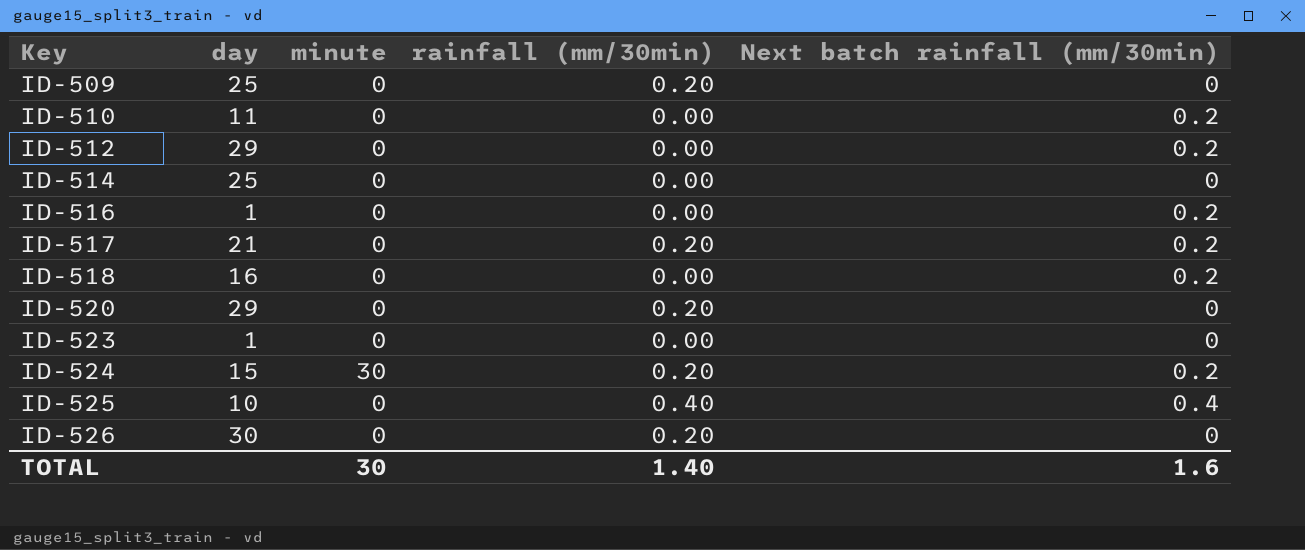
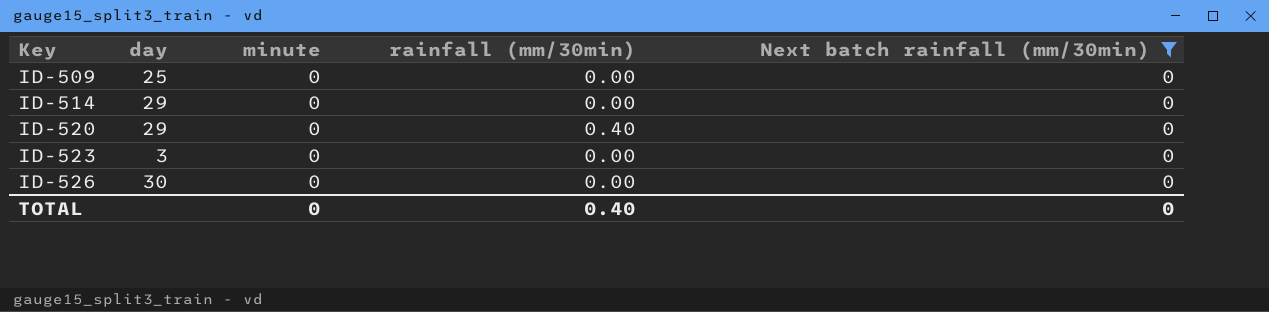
filter: none -> Next batch rainfall (mm/30min) = 0
ID-509 | rainfall (mm/30min): 0.20 -> 0.00
ID-514 | day: 25 -> 29
ID-520 | rainfall (mm/30min): 0.20 -> 0.40
ID-523 | day: 1 -> 3
ID-526 | rainfall (mm/30min): 0.20 -> 0.00
TOTAL | minute: 30 -> 0
TOTAL | rainfall (mm/30min): 1.40 -> 0.40
TOTAL | Next batch rainfall (mm/30min): 1.6 -> 0

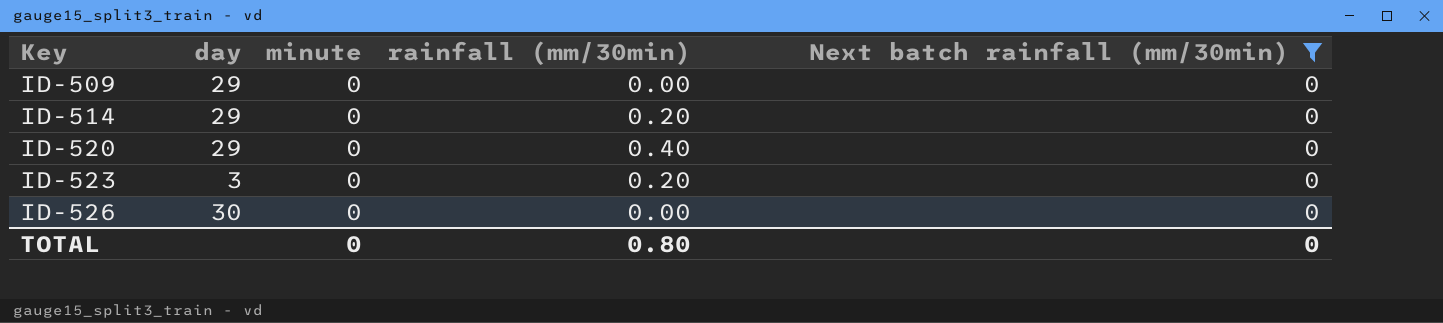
ID-509 | day: 25 -> 29
ID-514 | rainfall (mm/30min): 0.00 -> 0.20
ID-523 | rainfall (mm/30min): 0.00 -> 0.20
TOTAL | rainfall (mm/30min): 0.40 -> 0.80

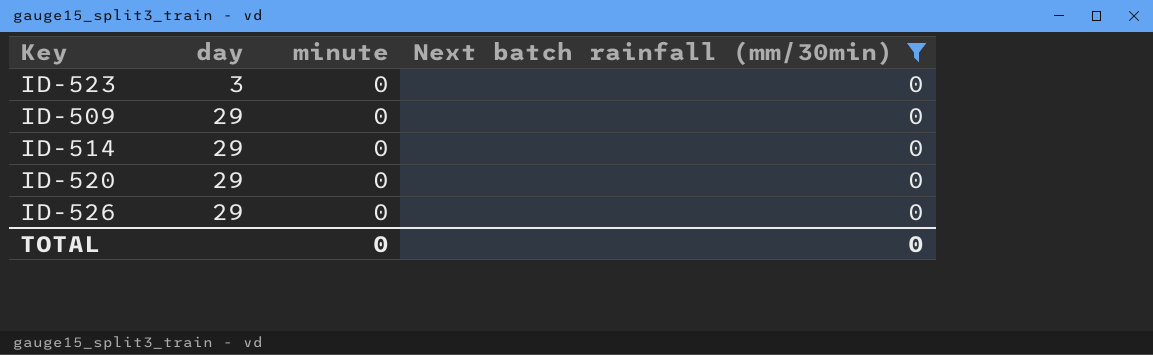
row order: Key ascending -> day ascending
column rainfall (mm/30min) | position: 4 -> none
ID-526 | day: 30 -> 29

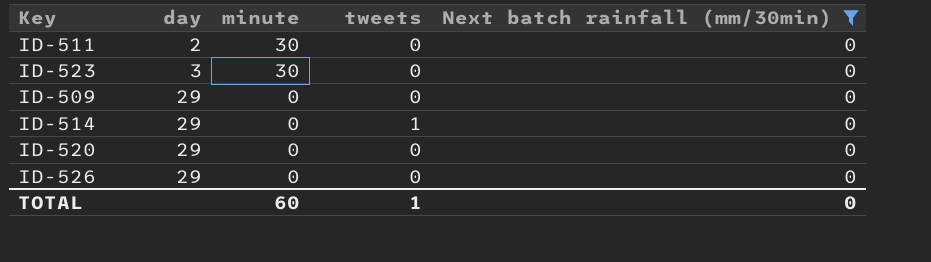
column tweets | position: none -> 4
row ID-511: none -> 2 | 30 | 0 | 0
ID-523 | minute: 0 -> 30
TOTAL | minute: 0 -> 60

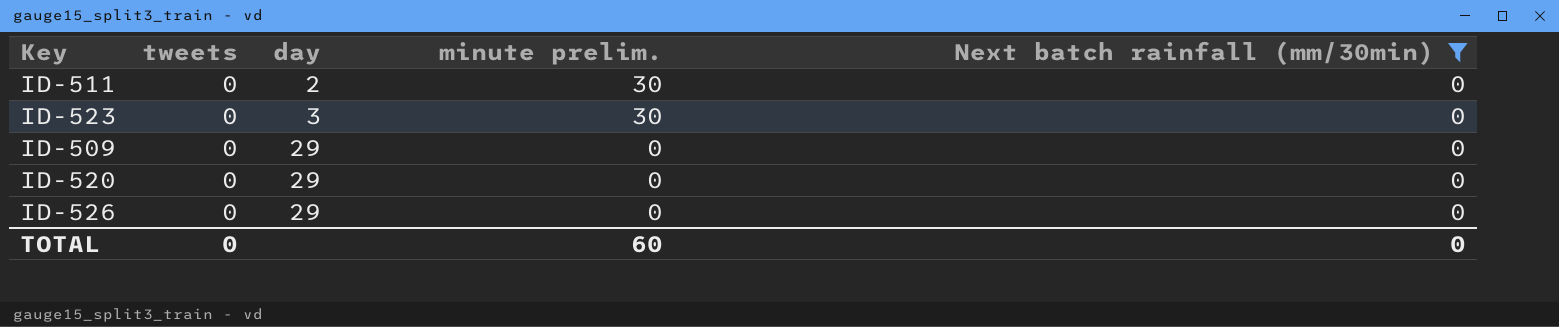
column tweets | position: 4 -> 2
column name: minute -> minute prelim.
row ID-514: 29 | 0 | 1 | 0 -> none
TOTAL | tweets: 1 -> 0

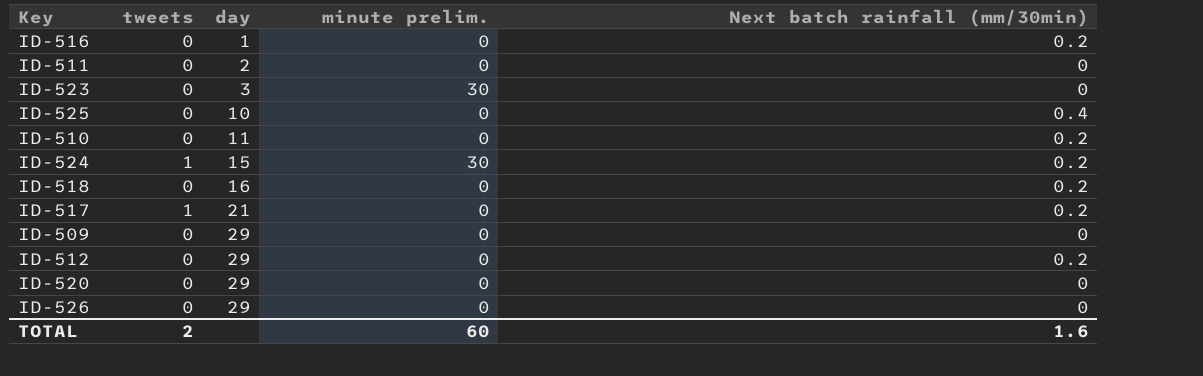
filter: Next batch rainfall (mm/30min) = 0 -> none
ID-511 | minute prelim.: 30 -> 0
TOTAL | tweets: 0 -> 2
TOTAL | Next batch rainfall (mm/30min): 0 -> 1.6

